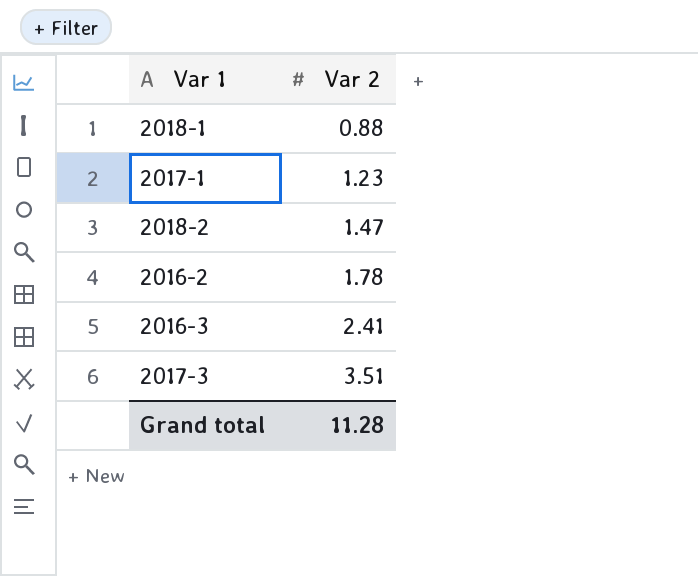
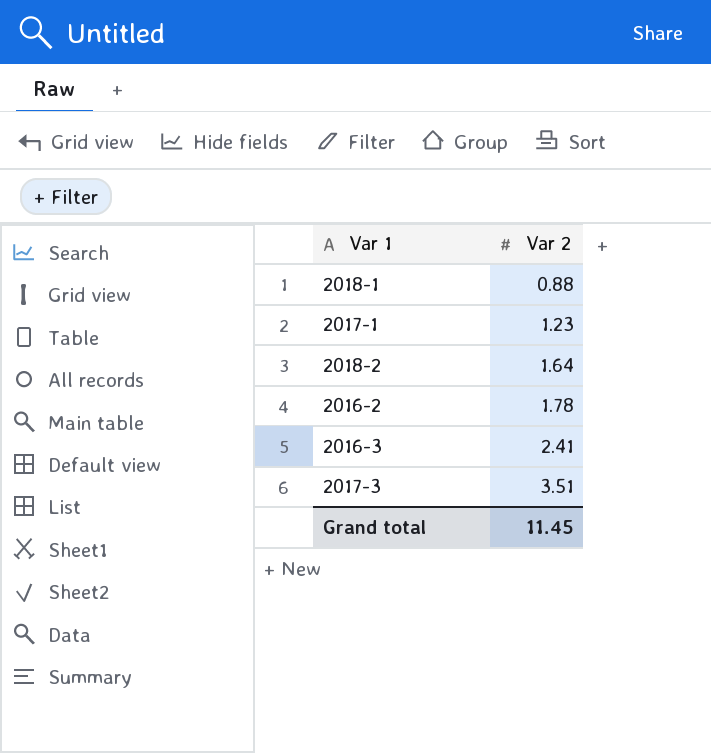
2018-2 | Var 2: 1.47 -> 1.64
Grand total | Var 2: 11.28 -> 11.45

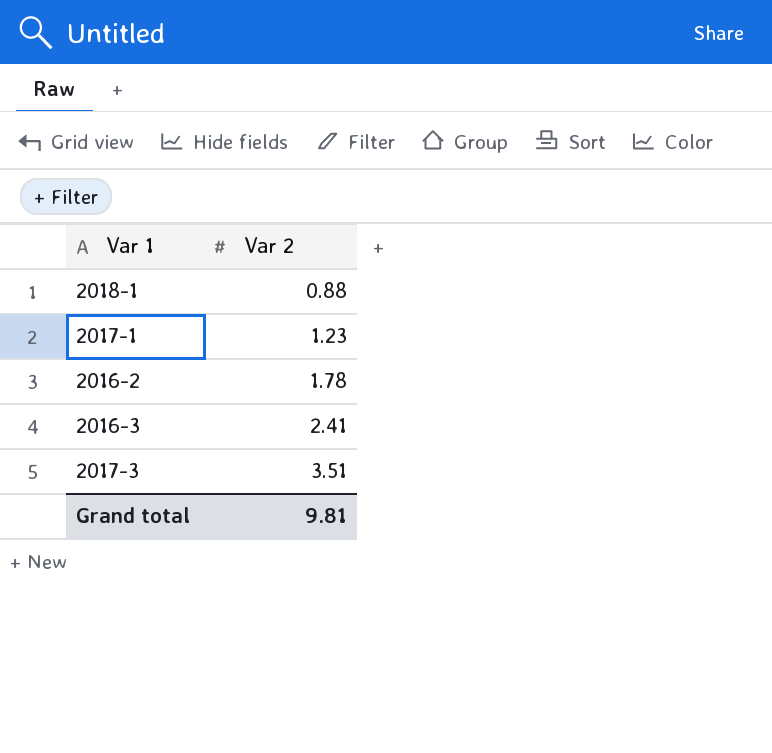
row 2018-2: 1.64 -> none
Grand total | Var 2: 11.45 -> 9.81

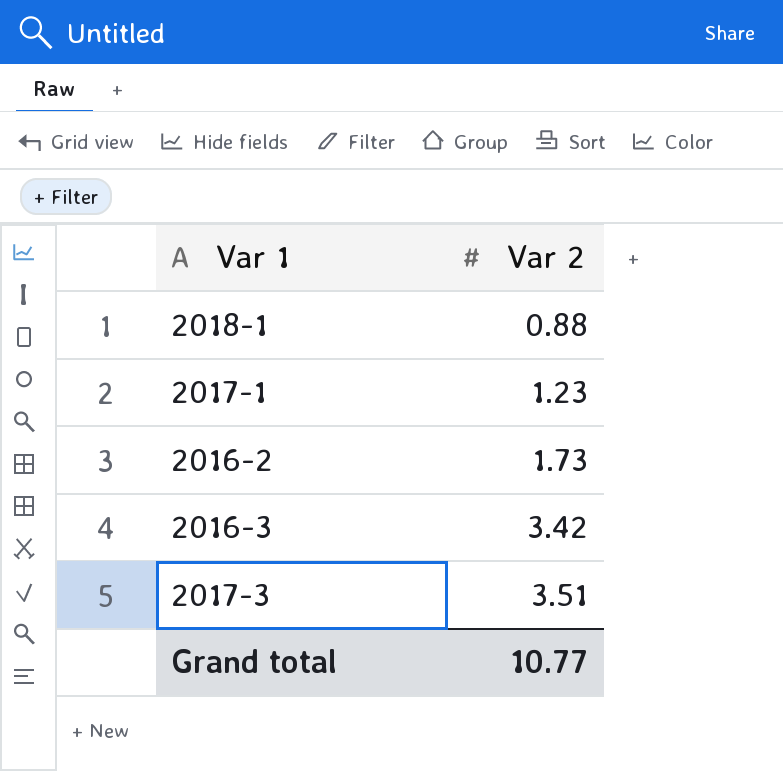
2016-2 | Var 2: 1.78 -> 1.73
2016-3 | Var 2: 2.41 -> 3.42
Grand total | Var 2: 9.81 -> 10.77

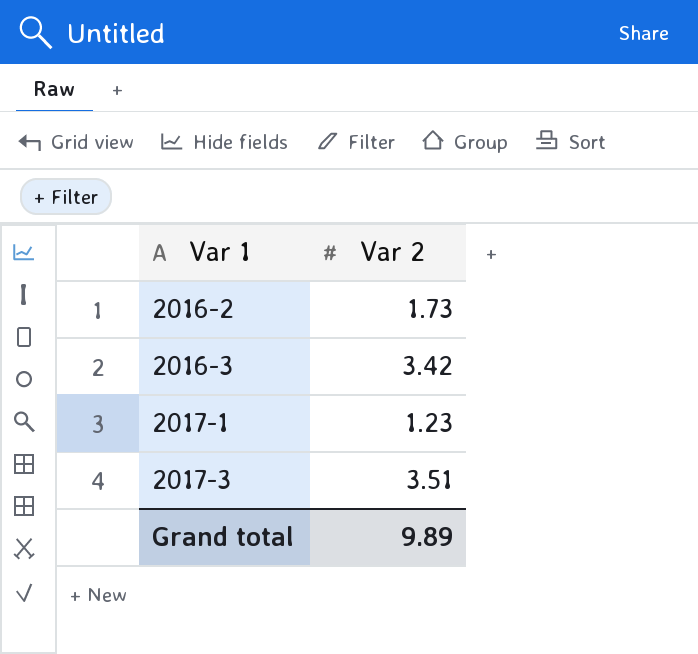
row order: Var 2 ascending -> Var 1 ascending
row 2018-1: 0.88 -> none
Grand total | Var 2: 10.77 -> 9.89

